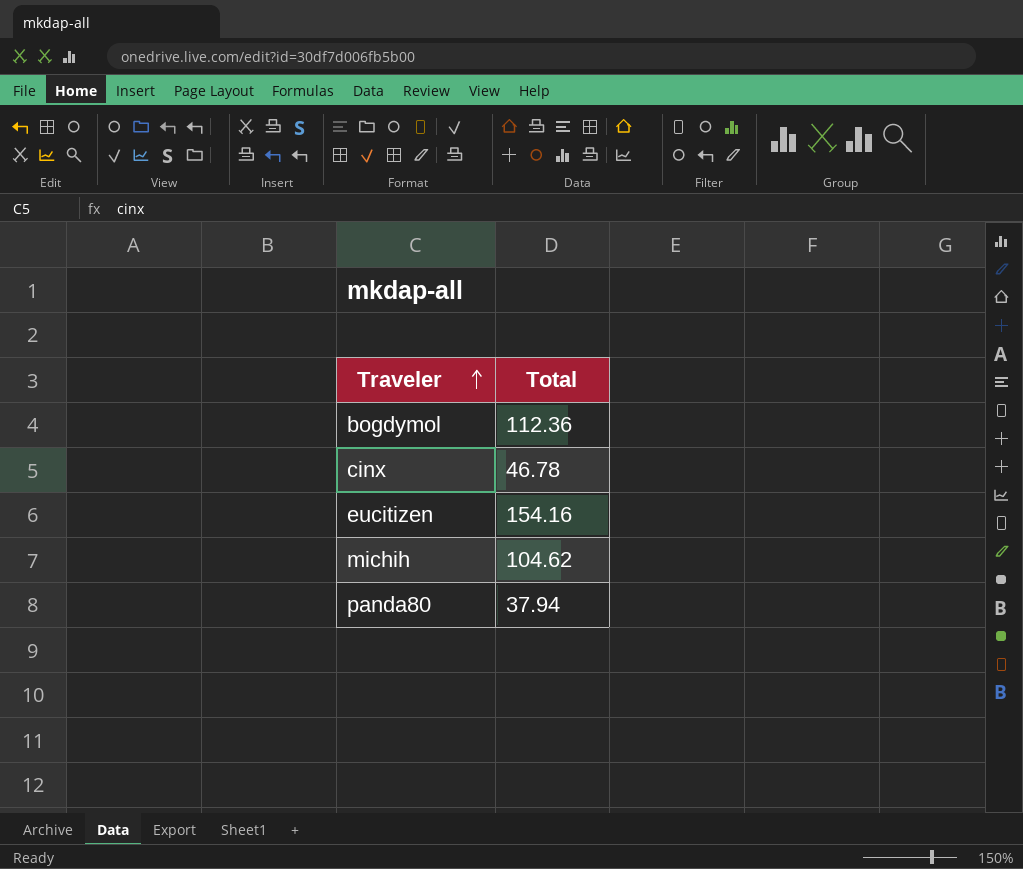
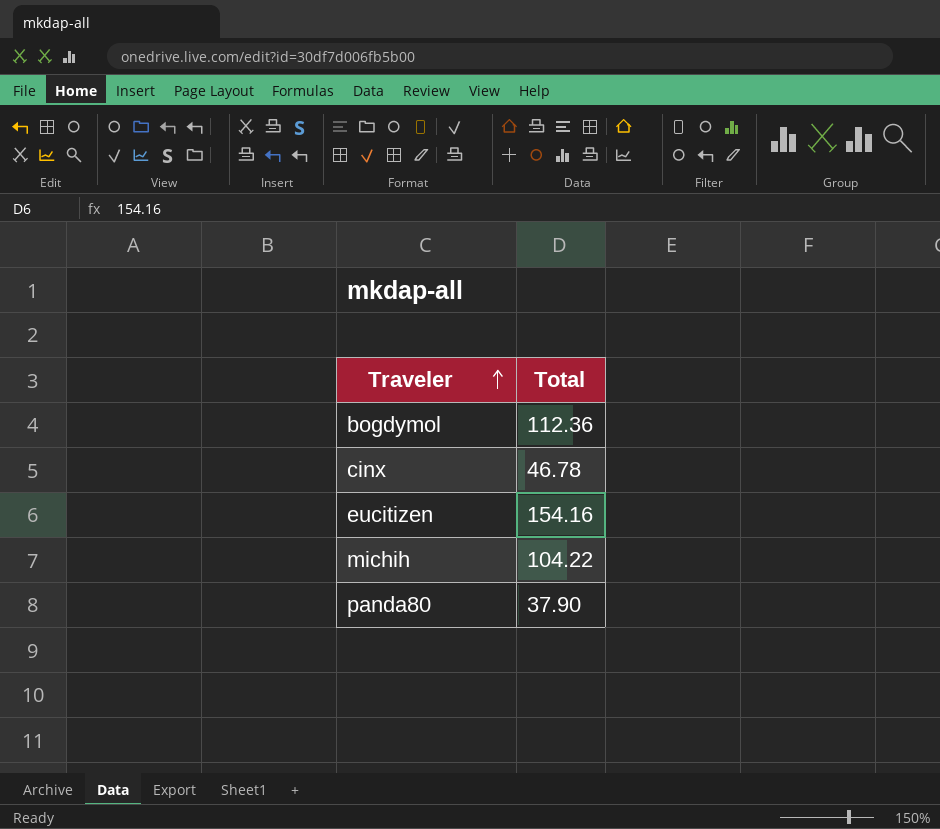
michih | Total: 104.62 -> 104.22
panda80 | Total: 37.94 -> 37.90

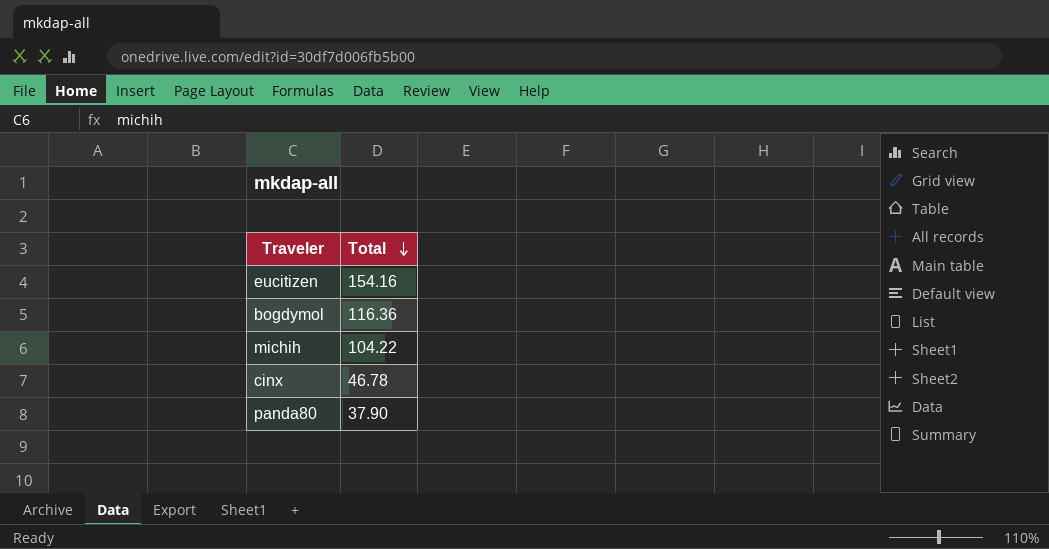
row order: Traveler ascending -> Total descending
bogdymol | Total: 112.36 -> 116.36

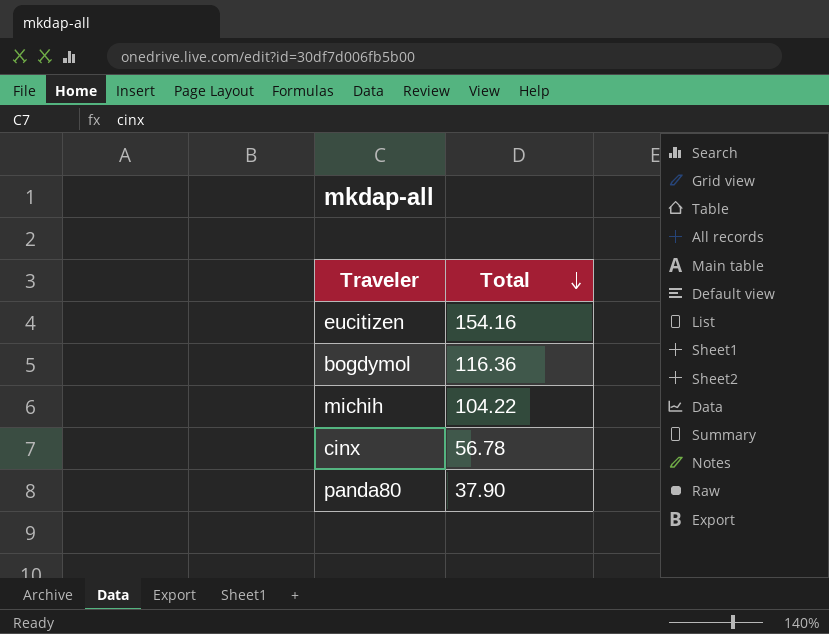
cinx | Total: 46.78 -> 56.78

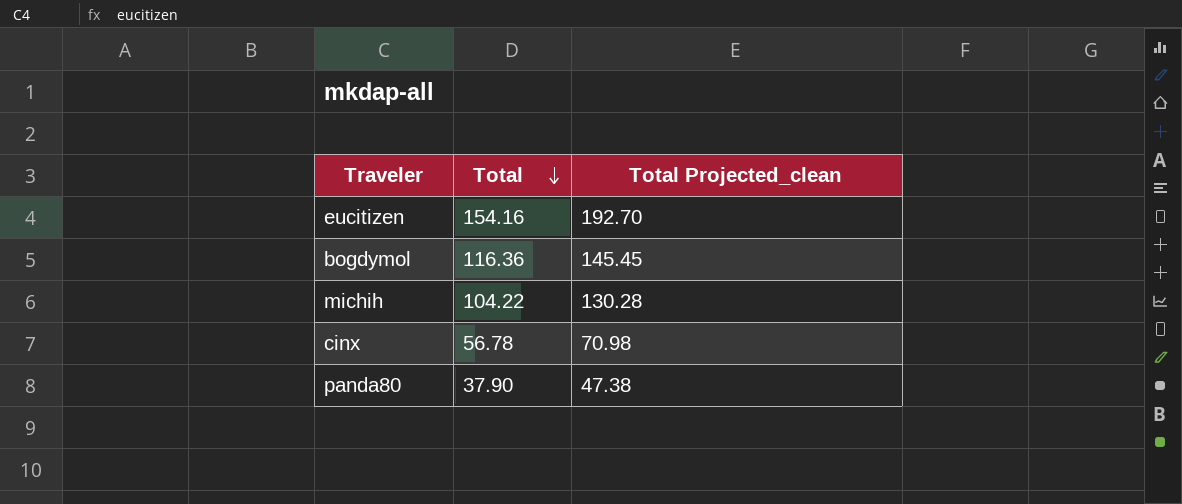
column Total Projected_clean | formula: none -> [Total] * 1.25

